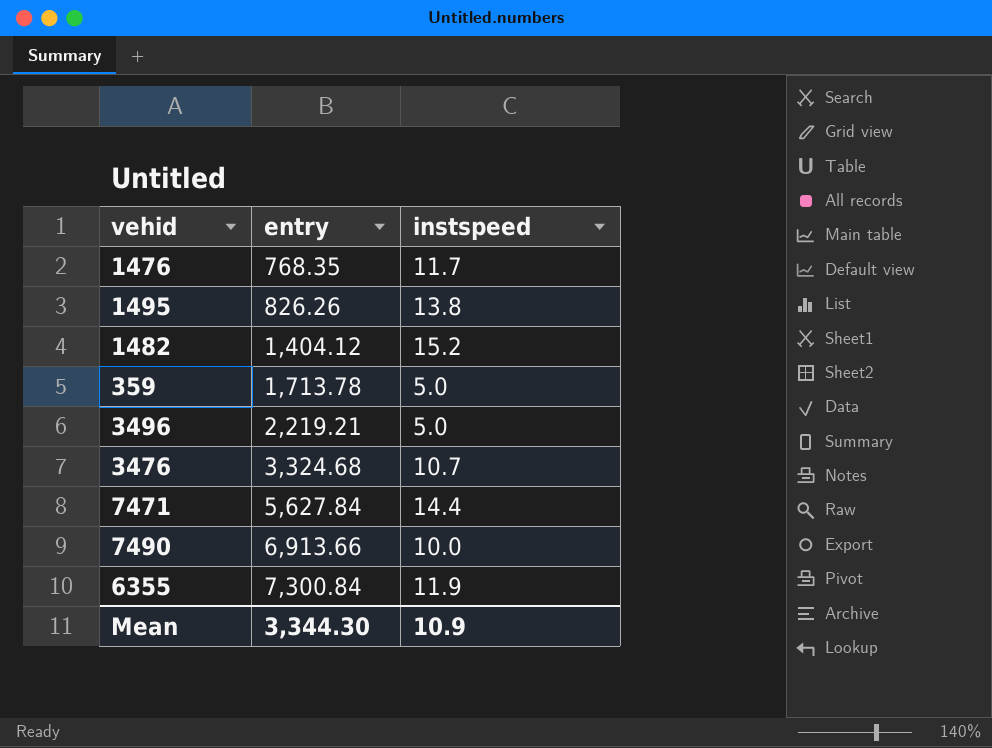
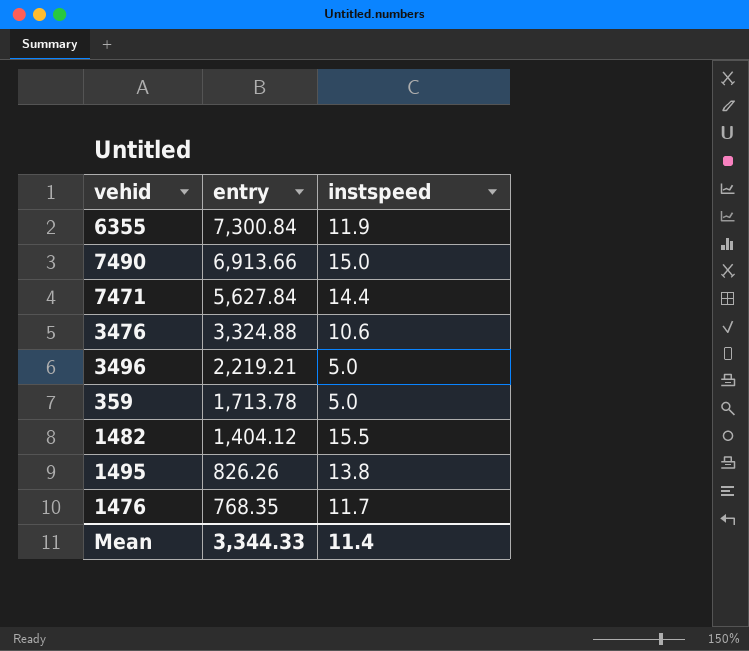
row order: entry ascending -> entry descending
7490 | instspeed: 10.0 -> 15.0
3476 | entry: 3,324.68 -> 3,324.88
3476 | instspeed: 10.7 -> 10.6
1482 | instspeed: 15.2 -> 15.5
Mean | entry: 3,344.30 -> 3,344.33
Mean | instspeed: 10.9 -> 11.4

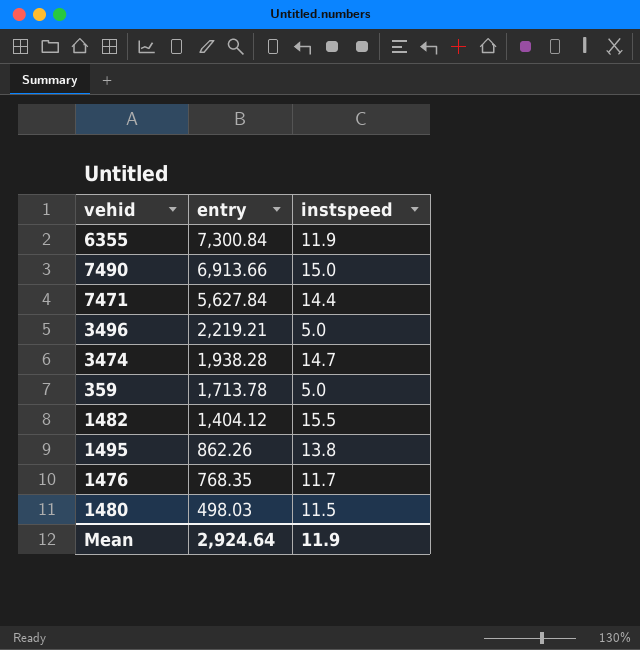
row 3476: 3,324.88 | 10.6 -> none
row 3474: none -> 1,938.28 | 14.7
1495 | entry: 826.26 -> 862.26
row 1480: none -> 498.03 | 11.5
Mean | entry: 3,344.33 -> 2,924.64
Mean | instspeed: 11.4 -> 11.9

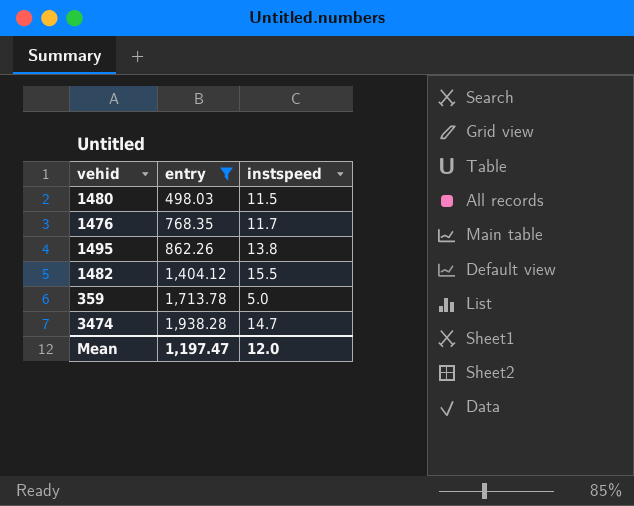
filter: none -> entry <= 1,938.28
row order: entry descending -> entry ascending
Mean | entry: 2,924.64 -> 1,197.47
Mean | instspeed: 11.9 -> 12.0

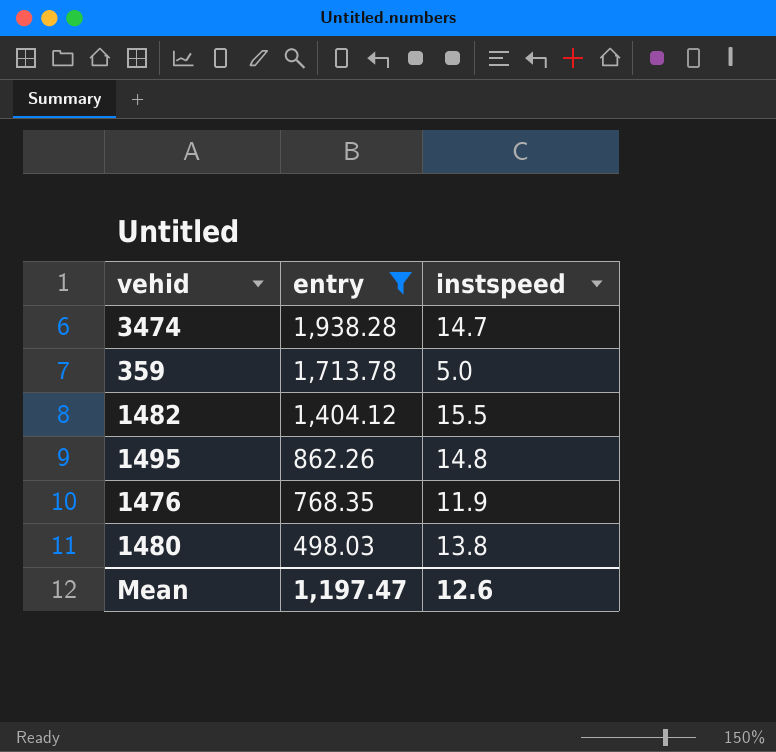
row order: entry ascending -> entry descending
1495 | instspeed: 13.8 -> 14.8
1476 | instspeed: 11.7 -> 11.9
1480 | instspeed: 11.5 -> 13.8
Mean | instspeed: 12.0 -> 12.6

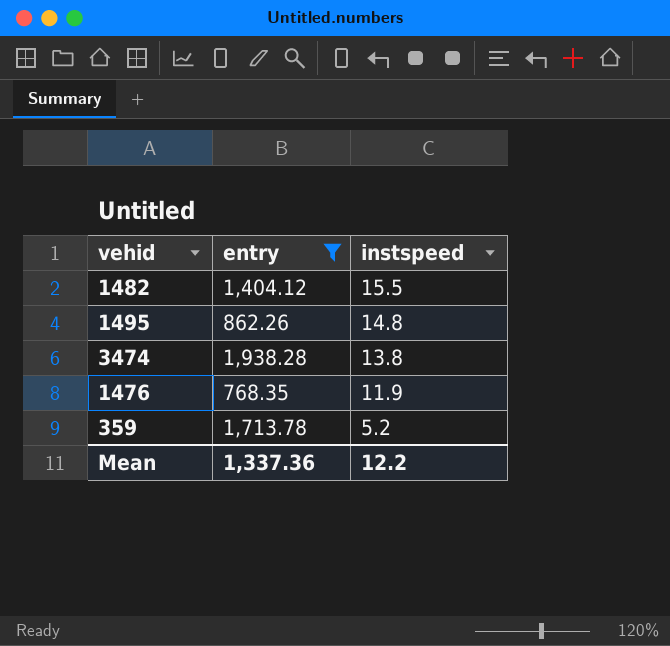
row order: entry descending -> instspeed descending
row 1480: 498.03 | 13.8 -> none
3474 | instspeed: 14.7 -> 13.8
359 | instspeed: 5.0 -> 5.2
Mean | entry: 1,197.47 -> 1,337.36
Mean | instspeed: 12.6 -> 12.2

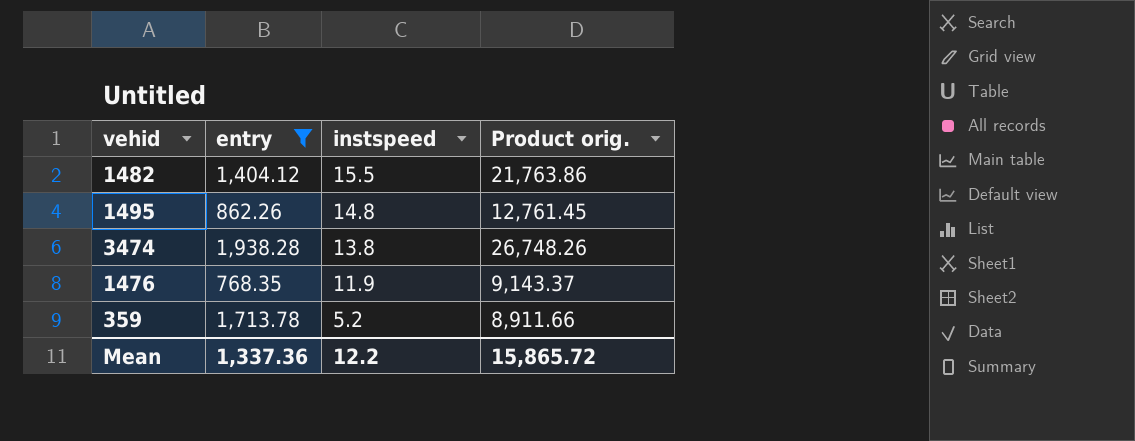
column Product orig. | formula: none -> [entry] * [instspeed]

